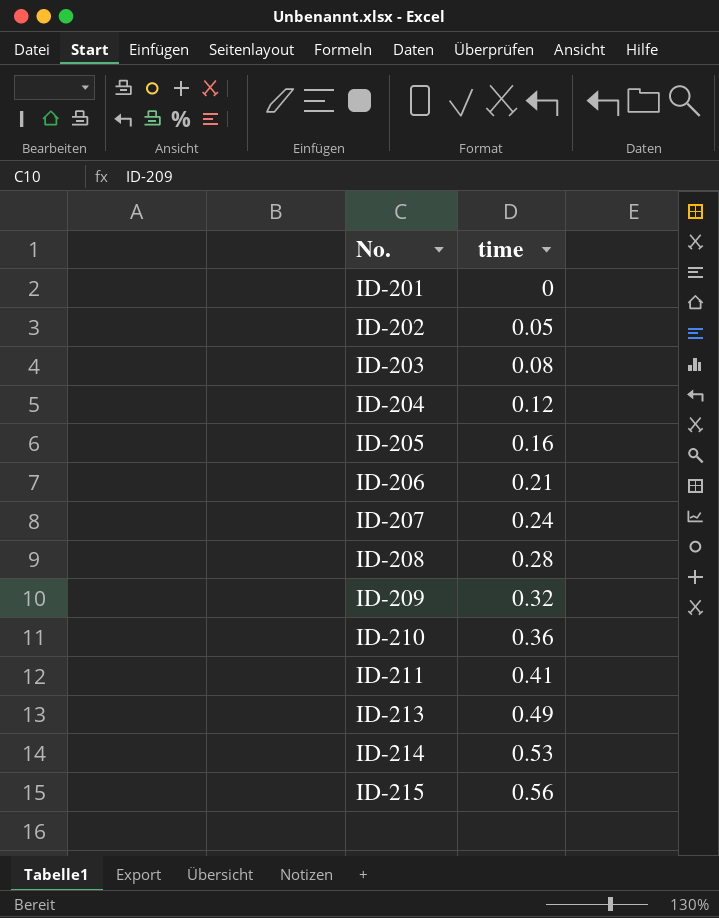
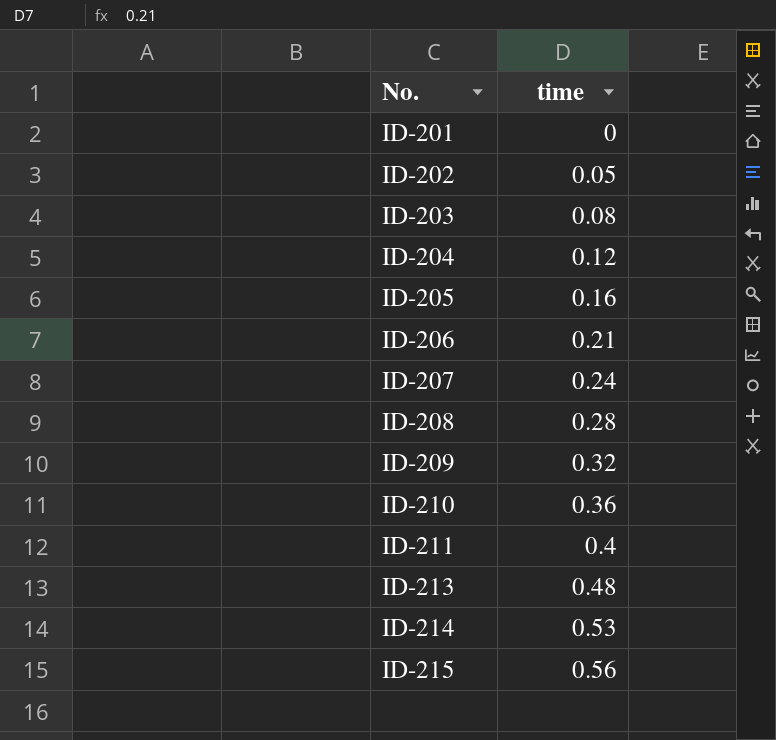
ID-211 | time: 0.41 -> 0.4
ID-213 | time: 0.49 -> 0.48

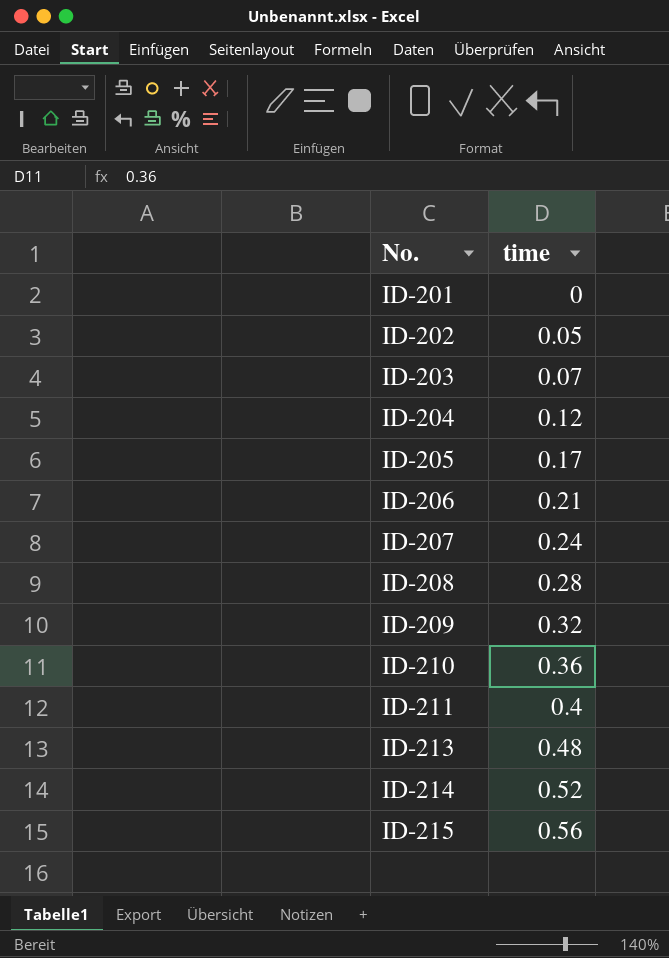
ID-203 | time: 0.08 -> 0.07
ID-205 | time: 0.16 -> 0.17
ID-214 | time: 0.53 -> 0.52

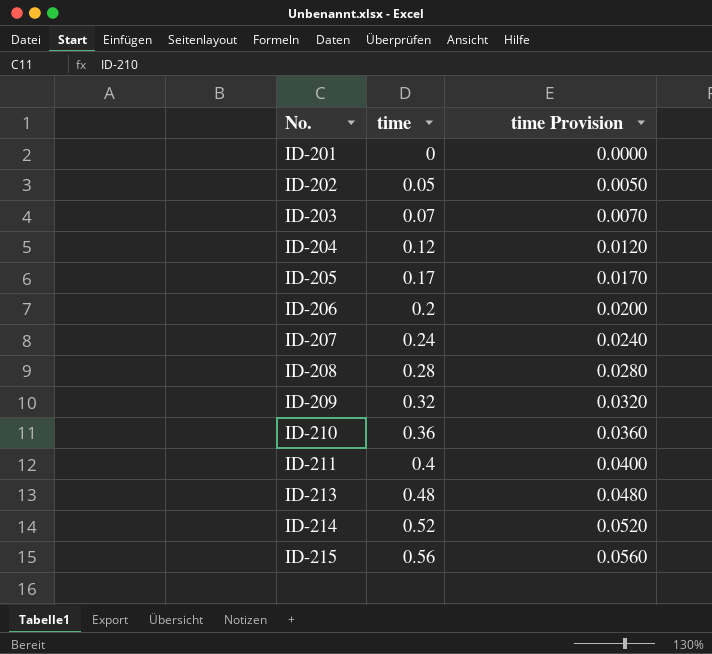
column time Provision | formula: none -> [time] * 0.1
ID-206 | time: 0.21 -> 0.2

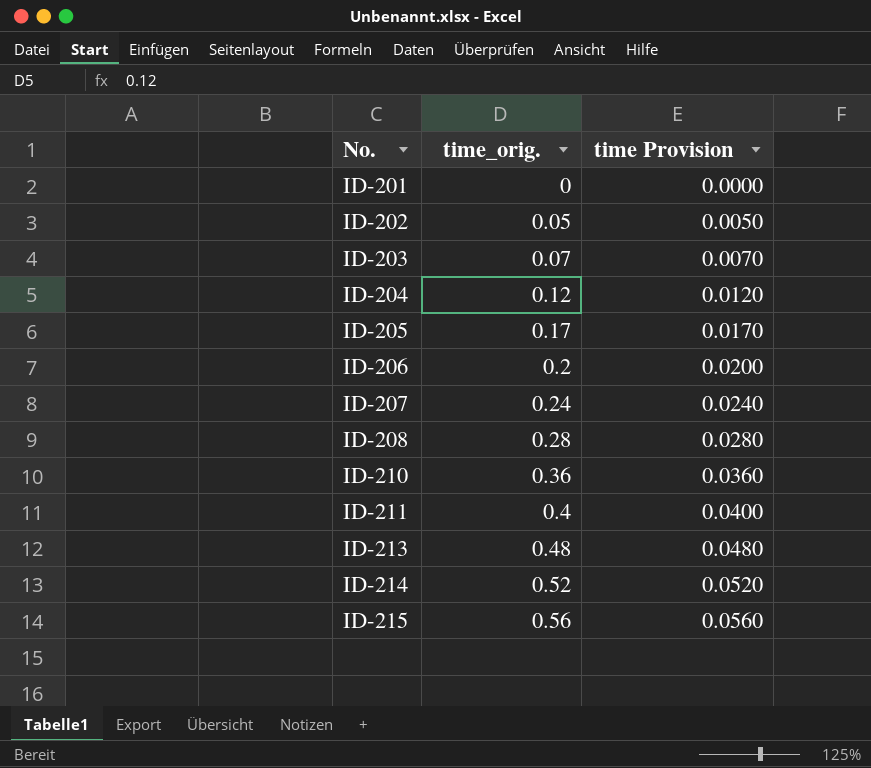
column name: time -> time_orig.
row ID-209: 0.32 | 0.0320 -> none

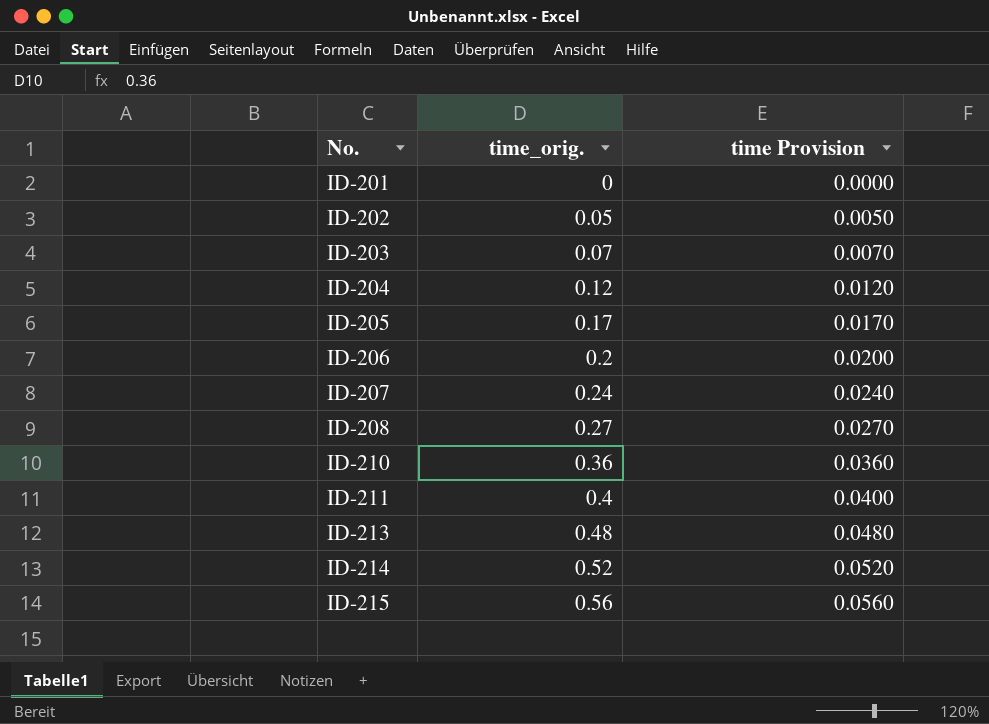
ID-208 | time_orig.: 0.28 -> 0.27
ID-208 | time Provision: 0.0280 -> 0.0270

